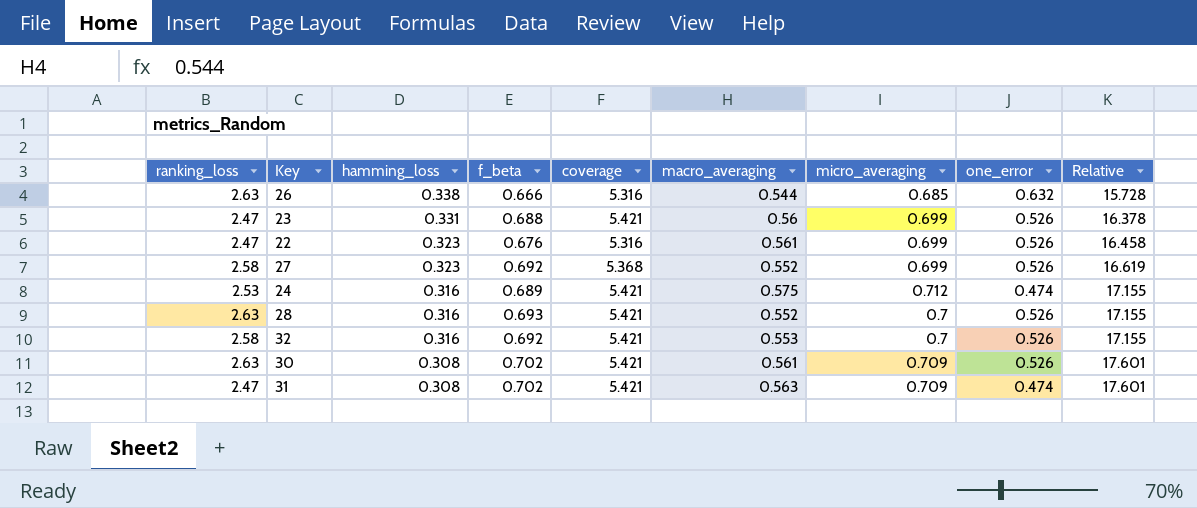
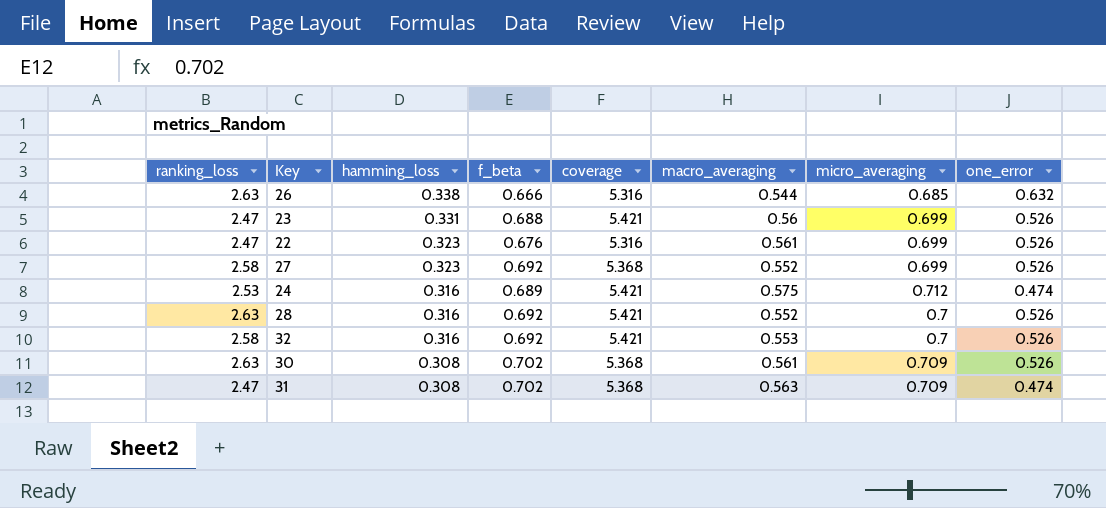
column Relative | formula: [coverage] / [hamming_loss] -> none
28 | f_beta: 0.693 -> 0.692
30 | coverage: 5.421 -> 5.368
31 | coverage: 5.421 -> 5.368

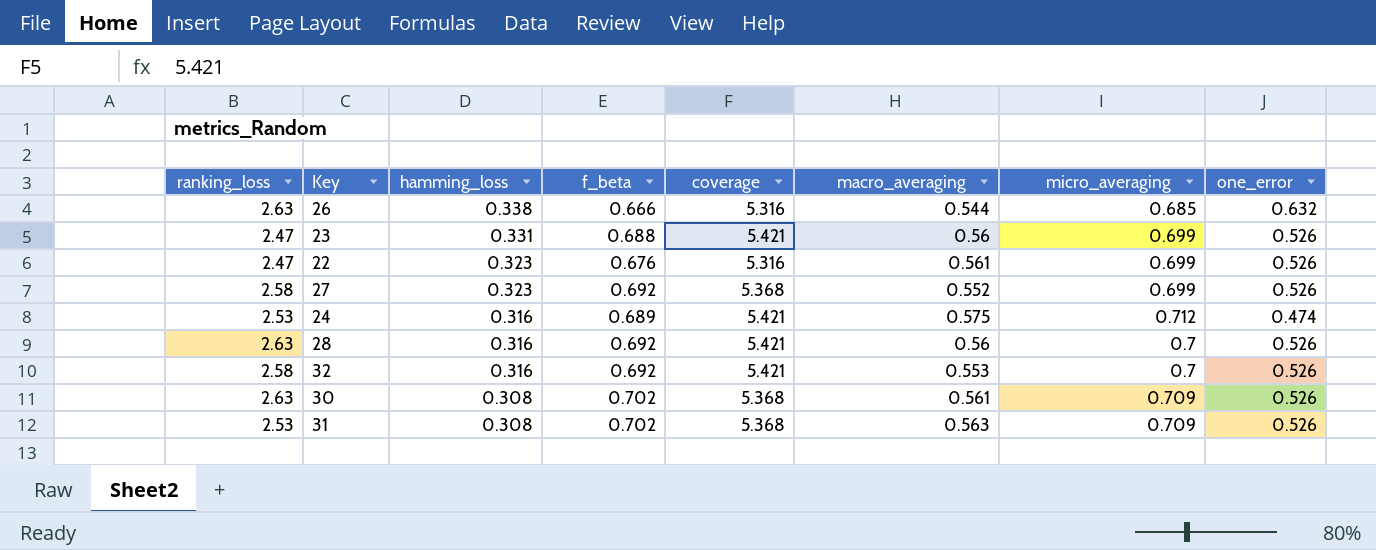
28 | macro_averaging: 0.552 -> 0.56
31 | ranking_loss: 2.47 -> 2.53
31 | one_error: 0.474 -> 0.526

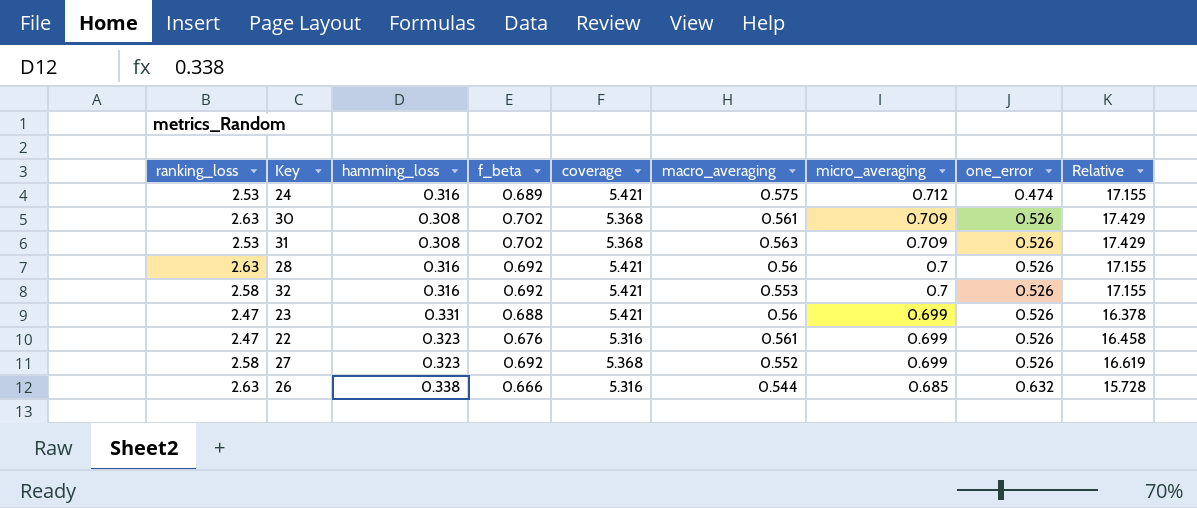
row order: hamming_loss descending -> micro_averaging descending
column Relative | formula: none -> [coverage] / [hamming_loss]

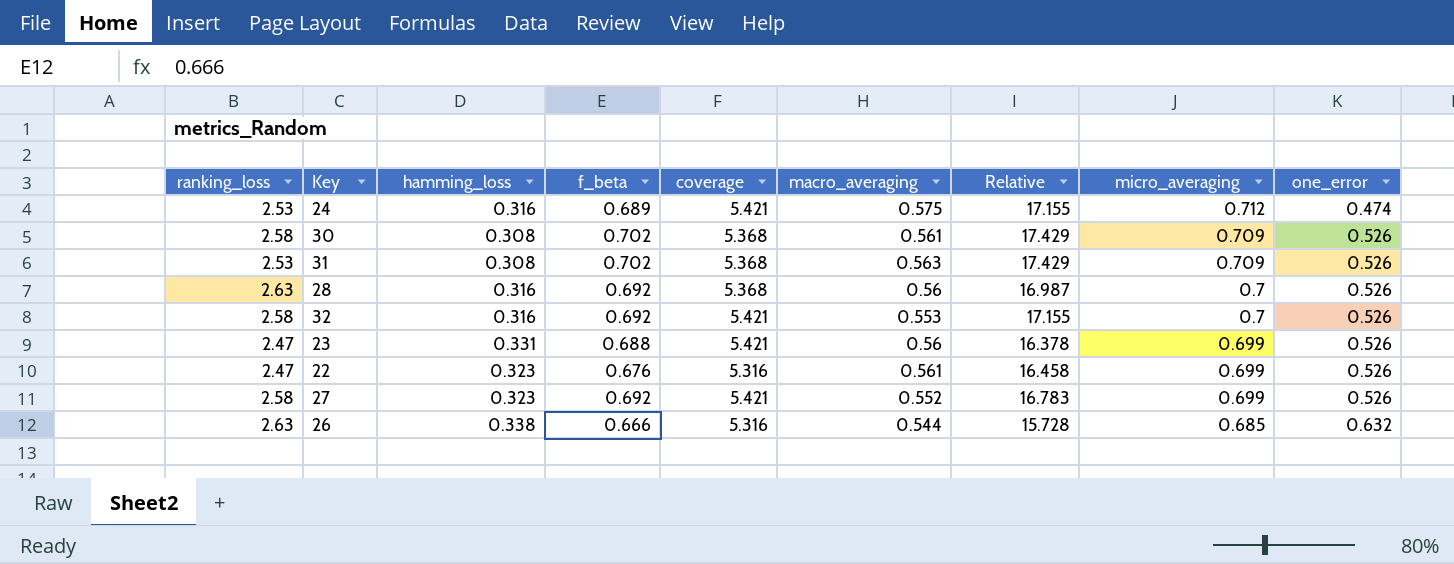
column Relative | position: 9 -> 7
30 | ranking_loss: 2.63 -> 2.58
28 | coverage: 5.421 -> 5.368
28 | Relative: 17.155 -> 16.987
27 | coverage: 5.368 -> 5.421
27 | Relative: 16.619 -> 16.783

